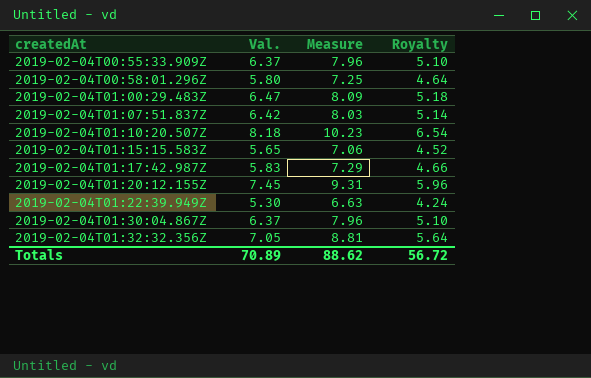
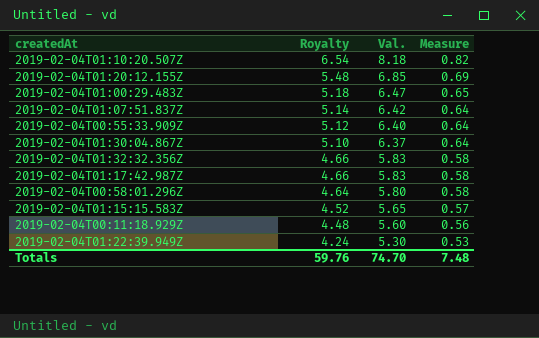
row order: createdAt ascending -> Royalty descending
column Royalty | position: 4 -> 2
column Measure | formula: [Val.] * 1.25 -> [Val.] * 0.1
2019-02-04T01:20:12.155Z | Royalty: 5.96 -> 5.48
2019-02-04T01:20:12.155Z | Val.: 7.45 -> 6.85
2019-02-04T00:55:33.909Z | Royalty: 5.10 -> 5.12
2019-02-04T00:55:33.909Z | Val.: 6.37 -> 6.40
2019-02-04T01:32:32.356Z | Royalty: 5.64 -> 4.66
2019-02-04T01:32:32.356Z | Val.: 7.05 -> 5.83
row 2019-02-04T00:11:18.929Z: none -> 4.48 | 5.60 | 0.56
Totals | Royalty: 56.72 -> 59.76
Totals | Val.: 70.89 -> 74.70
Totals | Measure: 88.62 -> 7.48

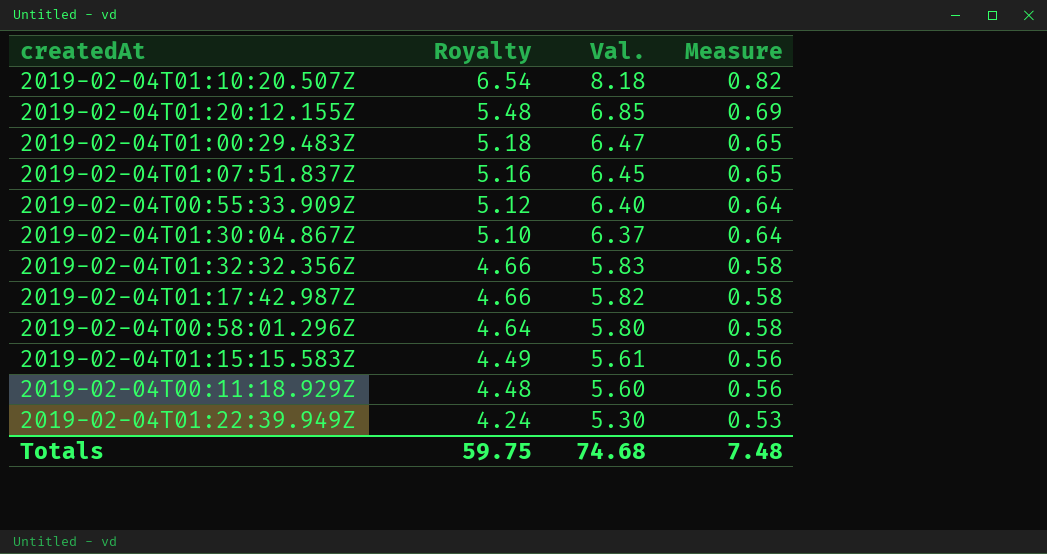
2019-02-04T01:07:51.837Z | Royalty: 5.14 -> 5.16
2019-02-04T01:07:51.837Z | Val.: 6.42 -> 6.45
2019-02-04T01:07:51.837Z | Measure: 0.64 -> 0.65
2019-02-04T01:17:42.987Z | Val.: 5.83 -> 5.82
2019-02-04T01:15:15.583Z | Royalty: 4.52 -> 4.49
2019-02-04T01:15:15.583Z | Val.: 5.65 -> 5.61
2019-02-04T01:15:15.583Z | Measure: 0.57 -> 0.56
Totals | Royalty: 59.76 -> 59.75
Totals | Val.: 74.70 -> 74.68

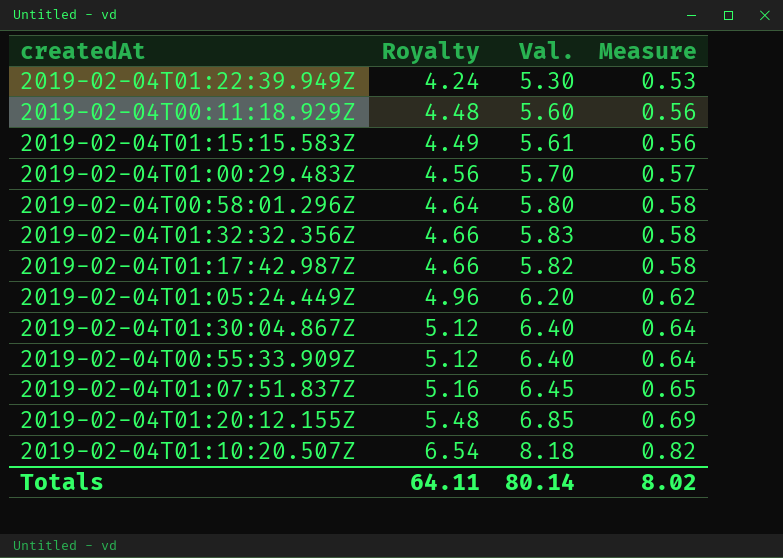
row order: Royalty descending -> Royalty ascending
2019-02-04T01:00:29.483Z | Royalty: 5.18 -> 4.56
2019-02-04T01:00:29.483Z | Val.: 6.47 -> 5.70
2019-02-04T01:00:29.483Z | Measure: 0.65 -> 0.57
row 2019-02-04T01:05:24.449Z: none -> 4.96 | 6.20 | 0.62
2019-02-04T01:30:04.867Z | Royalty: 5.10 -> 5.12
2019-02-04T01:30:04.867Z | Val.: 6.37 -> 6.40
Totals | Royalty: 59.75 -> 64.11
Totals | Val.: 74.68 -> 80.14
Totals | Measure: 7.48 -> 8.02

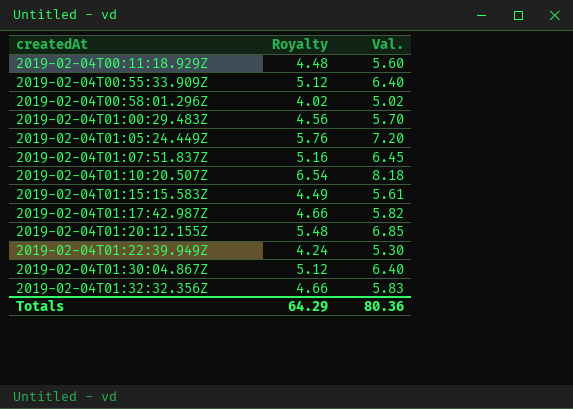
row order: Royalty ascending -> createdAt ascending
column Measure | formula: [Val.] * 0.1 -> none
2019-02-04T00:58:01.296Z | Royalty: 4.64 -> 4.02
2019-02-04T00:58:01.296Z | Val.: 5.80 -> 5.02
2019-02-04T01:05:24.449Z | Royalty: 4.96 -> 5.76
2019-02-04T01:05:24.449Z | Val.: 6.20 -> 7.20
Totals | Royalty: 64.11 -> 64.29
Totals | Val.: 80.14 -> 80.36

